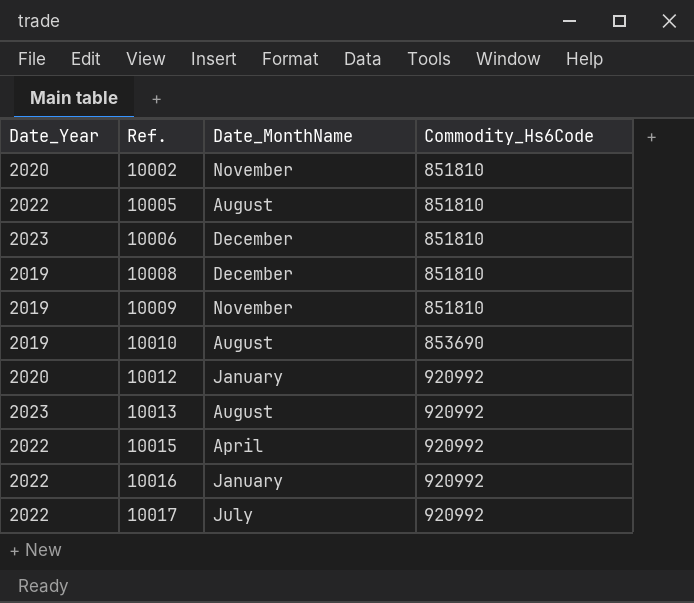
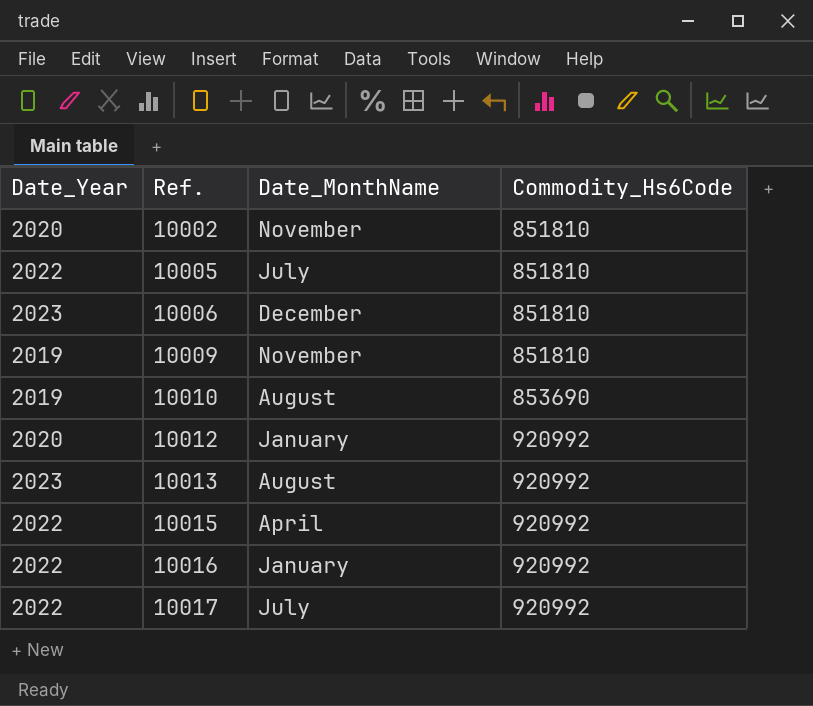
row 10008: 2019 | December | 851810 -> none
10005 | Date_MonthName: August -> July

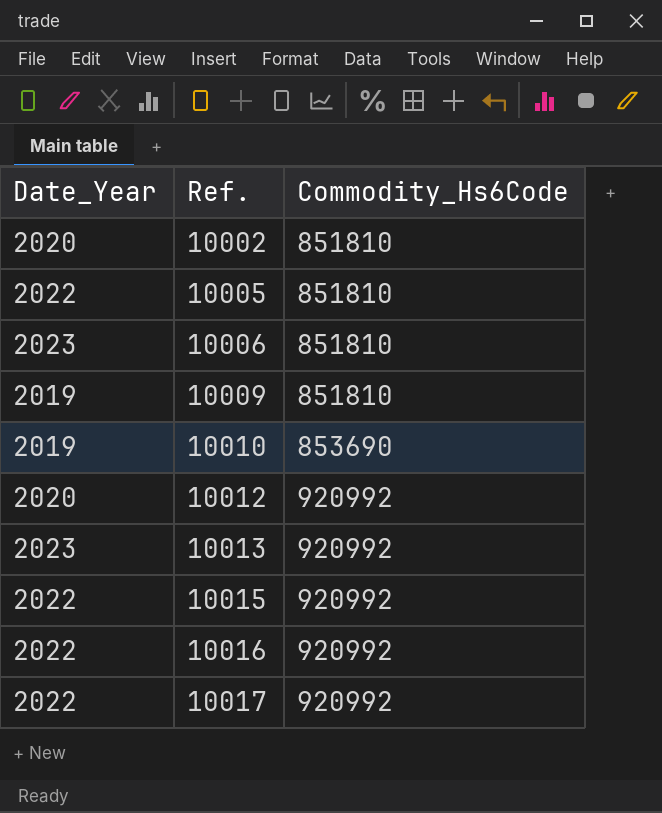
column Date_MonthName | position: 3 -> none

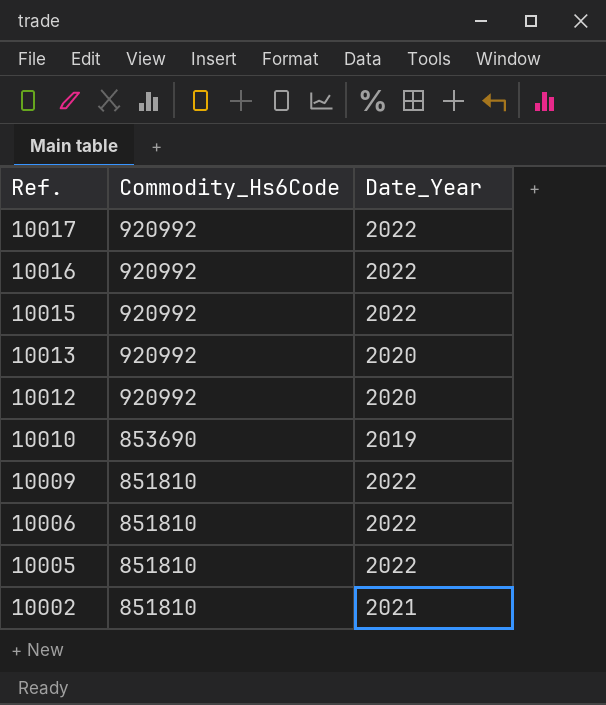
row order: Ref. ascending -> Ref. descending
column Date_Year | position: 1 -> 3
10013 | Date_Year: 2023 -> 2020
10009 | Date_Year: 2019 -> 2022
10006 | Date_Year: 2023 -> 2022
10002 | Date_Year: 2020 -> 2021

